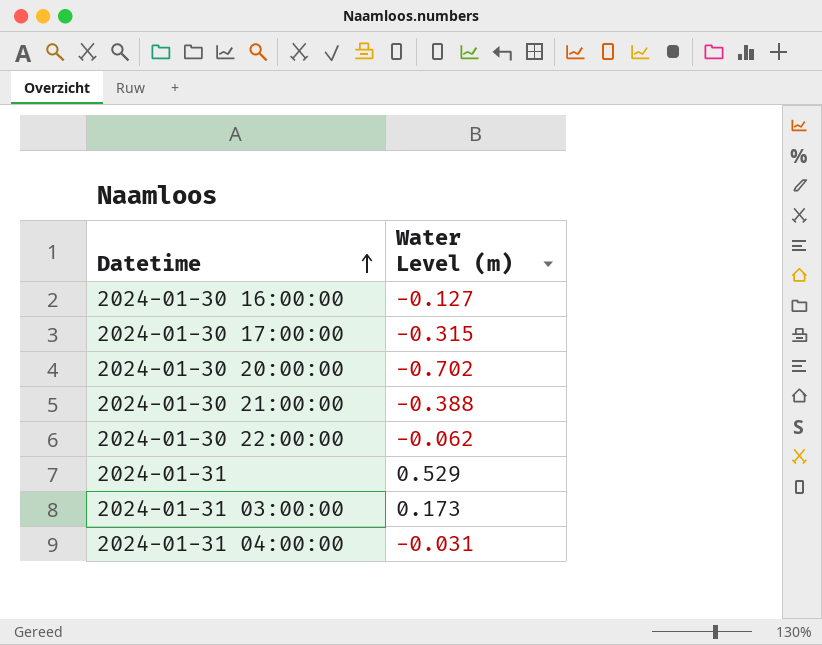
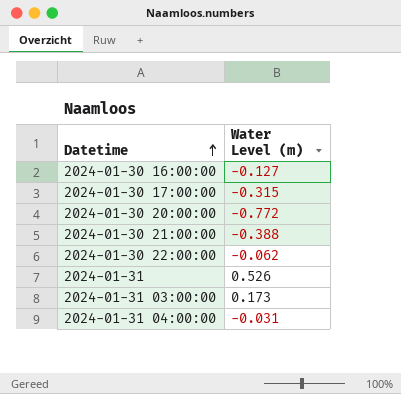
2024-01-30 20:00:00 | Water Level (m): -0.702 -> -0.772
2024-01-31 | Water Level (m): 0.529 -> 0.526

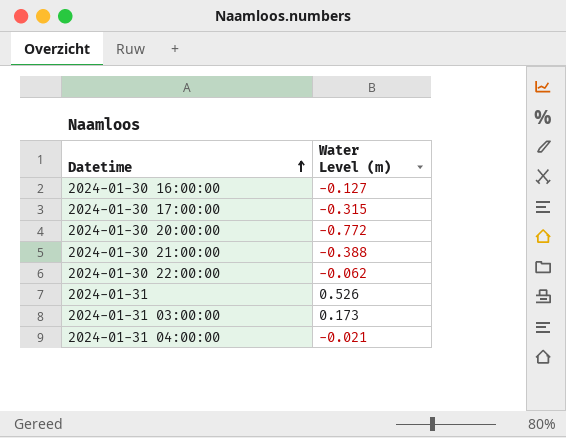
2024-01-31 04:00:00 | Water Level (m): -0.031 -> -0.021

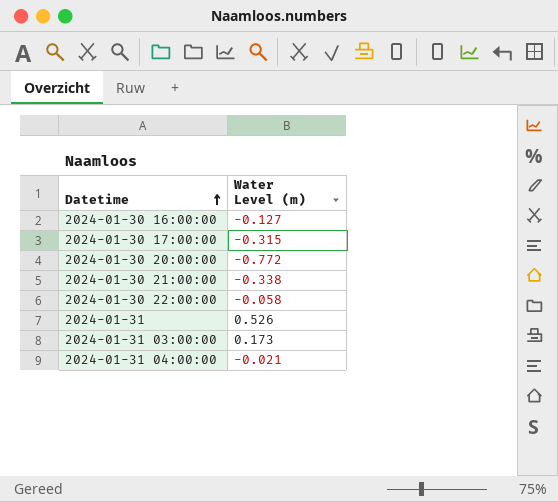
2024-01-30 21:00:00 | Water Level (m): -0.388 -> -0.338
2024-01-30 22:00:00 | Water Level (m): -0.062 -> -0.058

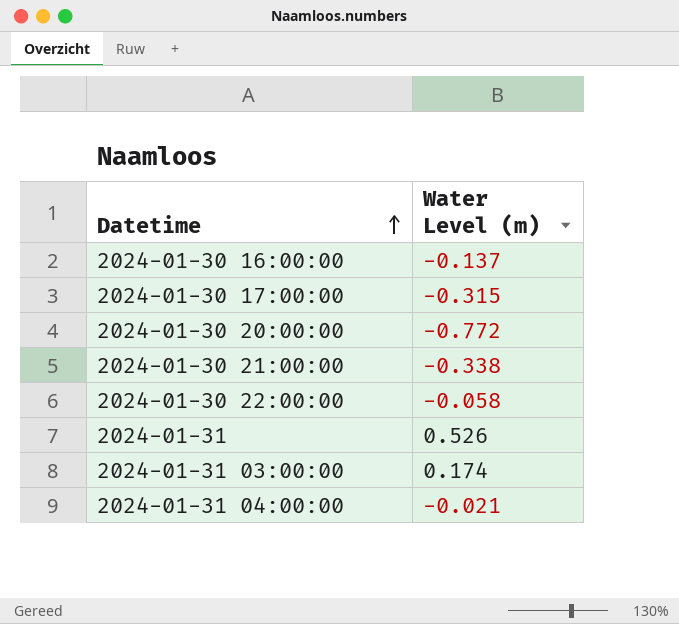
2024-01-30 16:00:00 | Water Level (m): -0.127 -> -0.137
2024-01-31 03:00:00 | Water Level (m): 0.173 -> 0.174

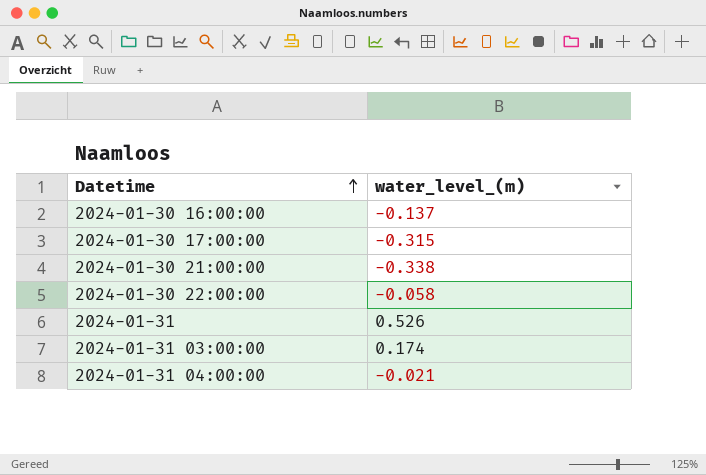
column name: Water Level (m) -> water_level_(m)
row 2024-01-30 20:00:00: -0.772 -> none

